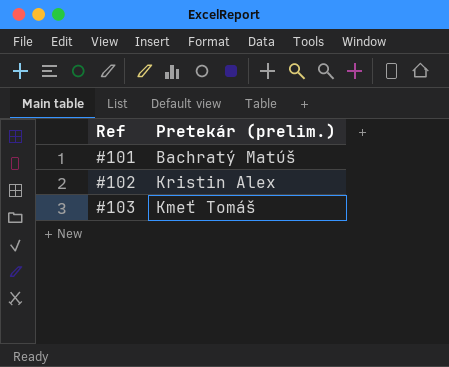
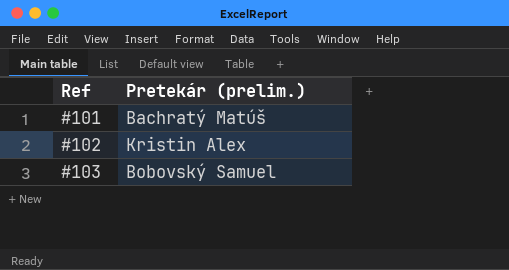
#103 | Pretekár (prelim.): Kmeť Tomáš -> Bobovský Samuel

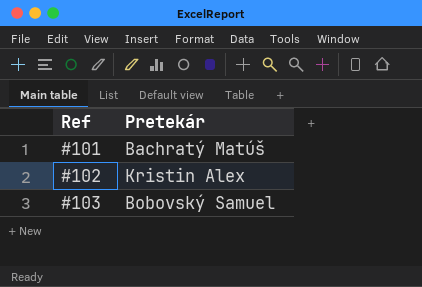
column name: Pretekár (prelim.) -> Pretekár

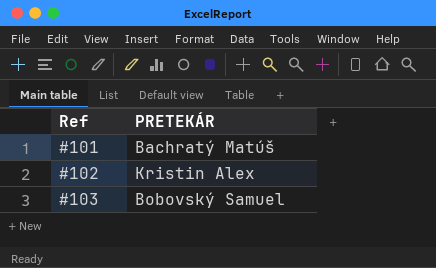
column name: Pretekár -> PRETEKÁR

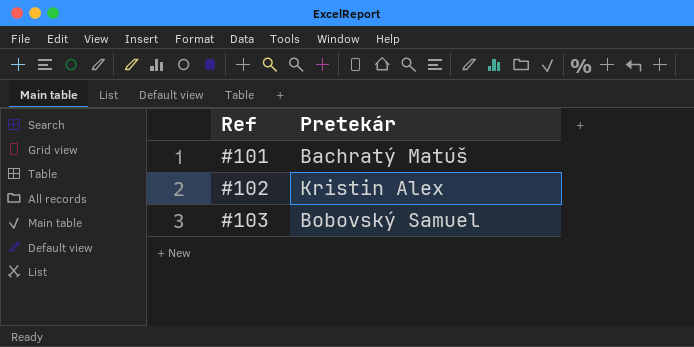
column name: PRETEKÁR -> Pretekár

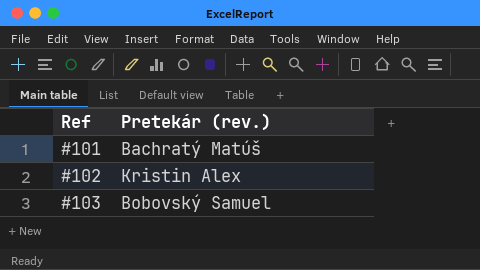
column name: Pretekár -> Pretekár (rev.)

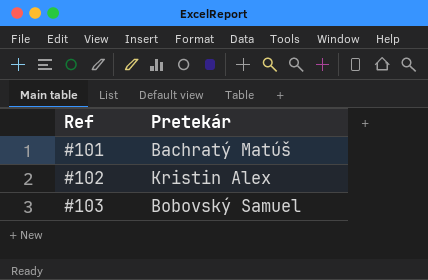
column name: Pretekár (rev.) -> Pretekár

